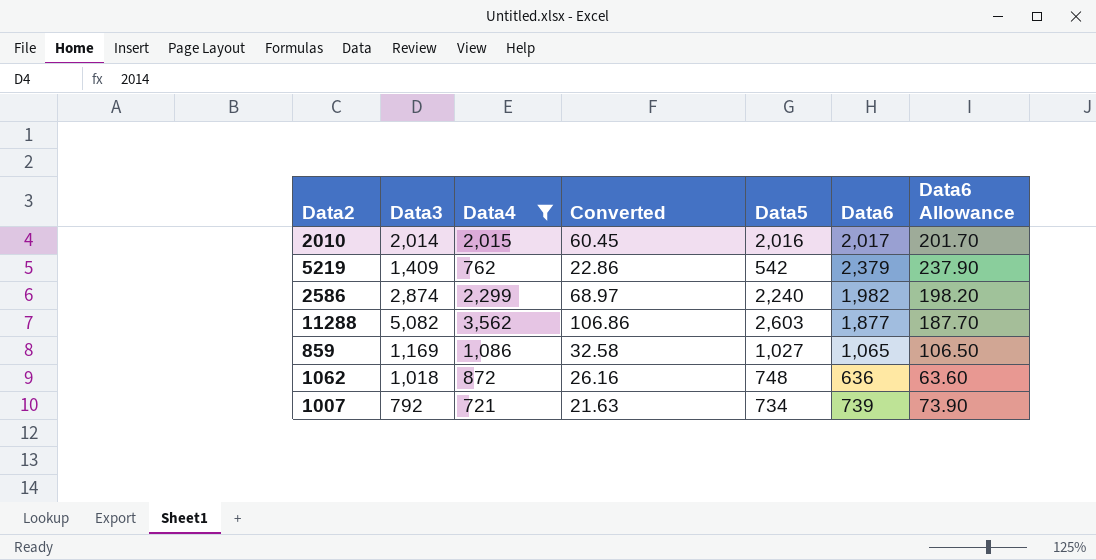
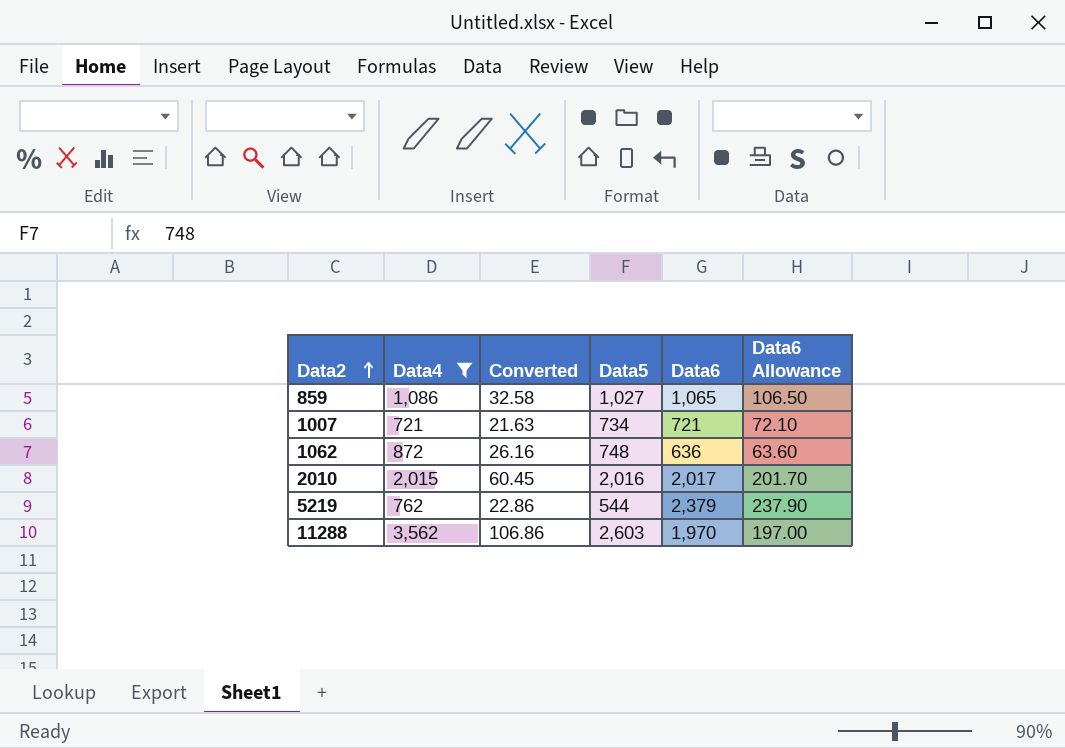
row order: none -> Data2 ascending
column Data3 | position: 2 -> none
row 2586: 2,874 | 2,299 | 68.97 | 2,240 | 1,982 | 198.20 -> none
1007 | Data6: 739 -> 721
1007 | Data6 Allowance: 73.90 -> 72.10
5219 | Data5: 542 -> 544
11288 | Data6: 1,877 -> 1,970
11288 | Data6 Allowance: 187.70 -> 197.00

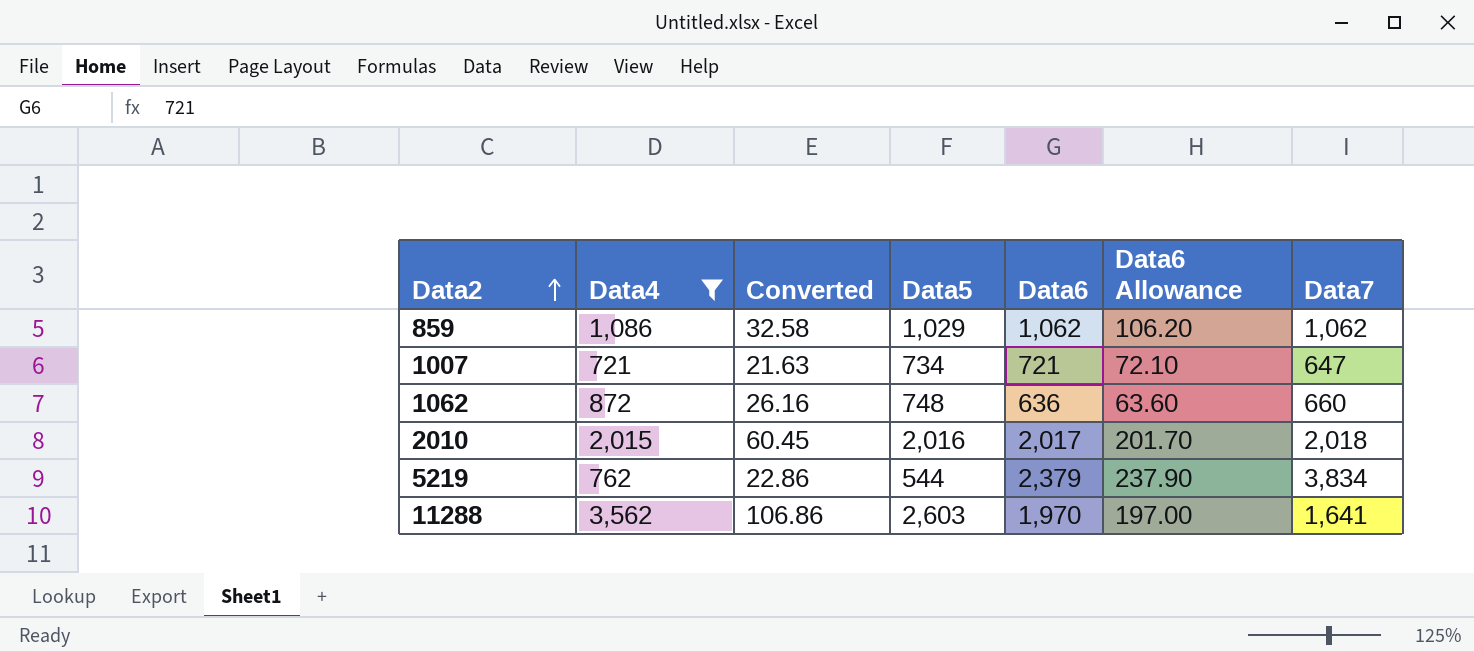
column Data7 | position: none -> 7
859 | Data5: 1,027 -> 1,029
859 | Data6: 1,065 -> 1,062
859 | Data6 Allowance: 106.50 -> 106.20

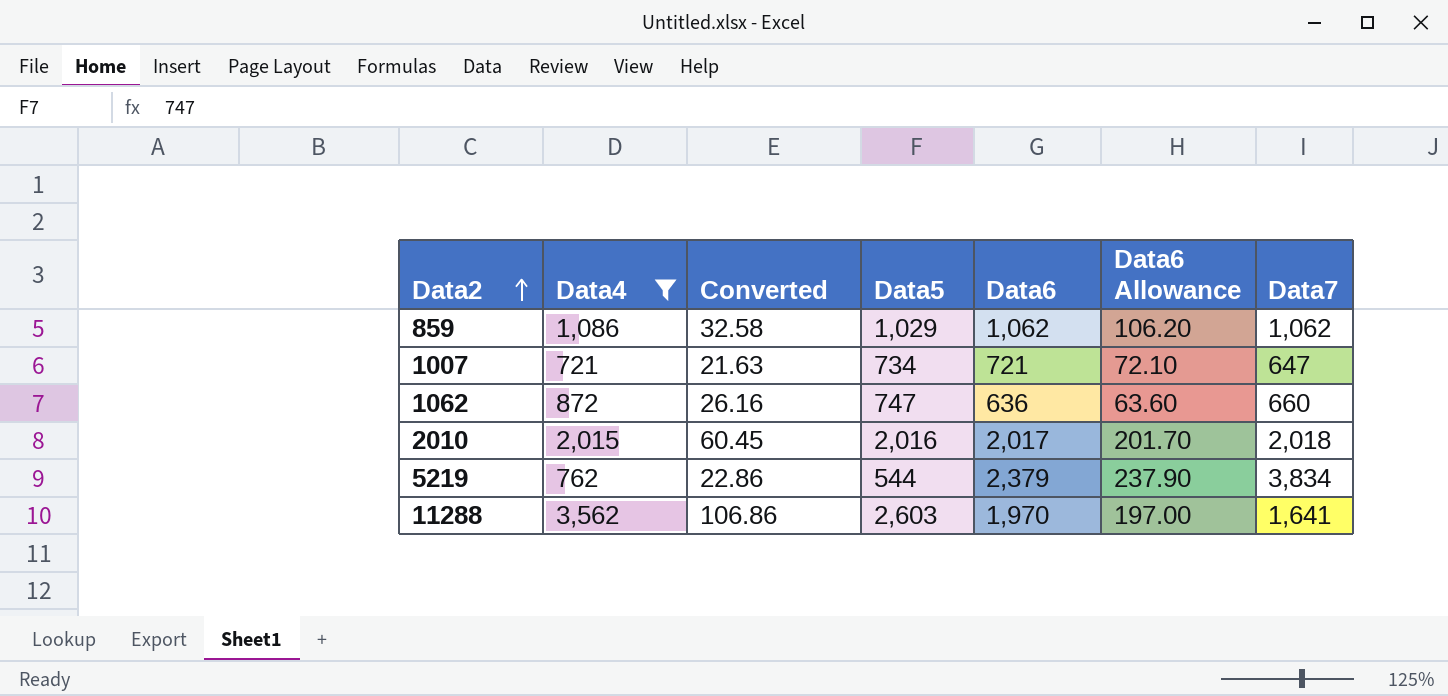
1062 | Data5: 748 -> 747

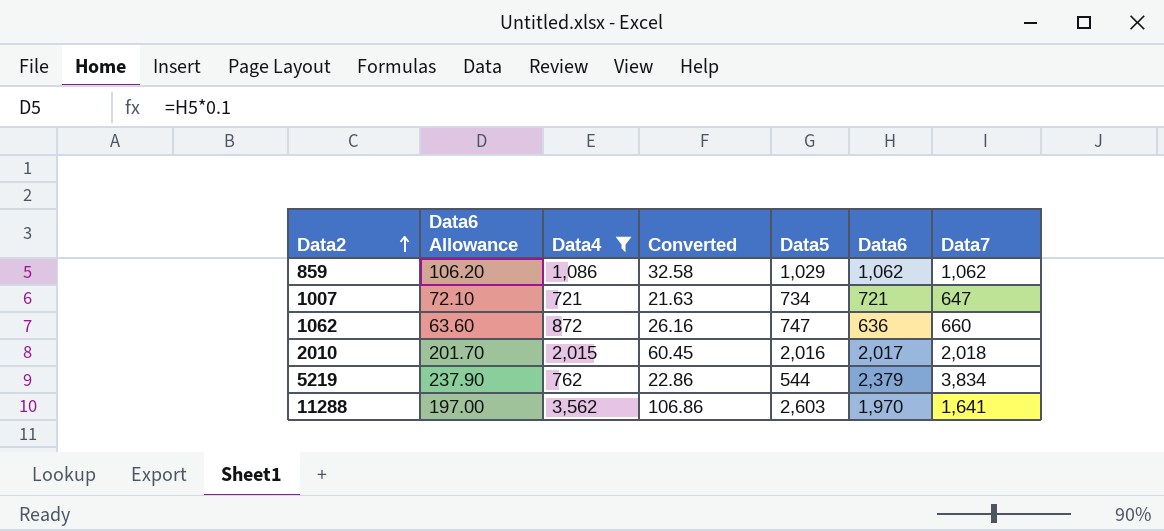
column Data6 Allowance | position: 6 -> 2

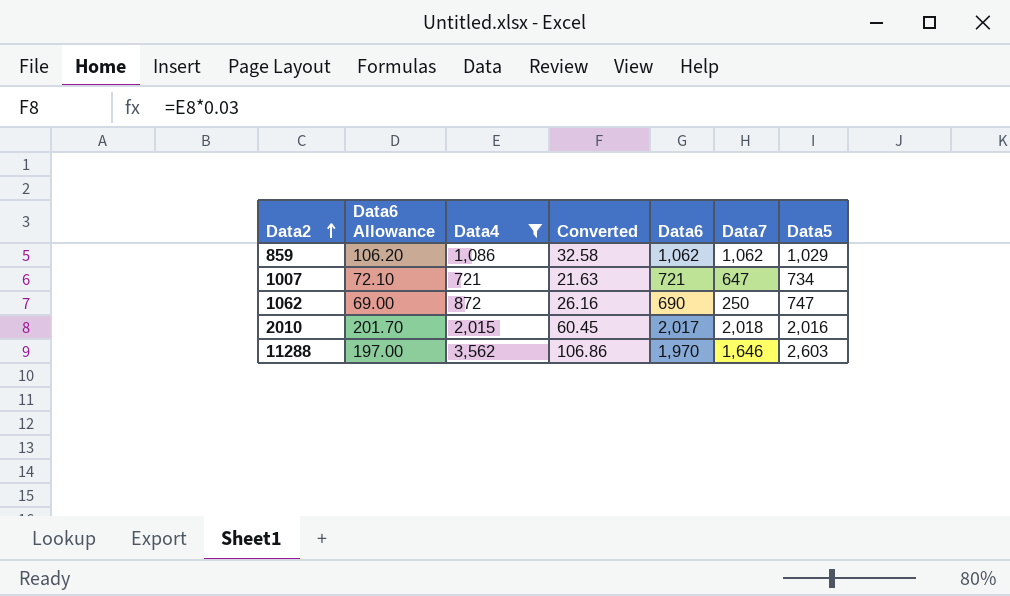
column Data5 | position: 5 -> 7
row 5219: 237.90 | 762 | 22.86 | 544 | 2,379 | 3,834 -> none
1062 | Data6 Allowance: 63.60 -> 69.00
1062 | Data6: 636 -> 690
1062 | Data7: 660 -> 250
11288 | Data7: 1,641 -> 1,646

